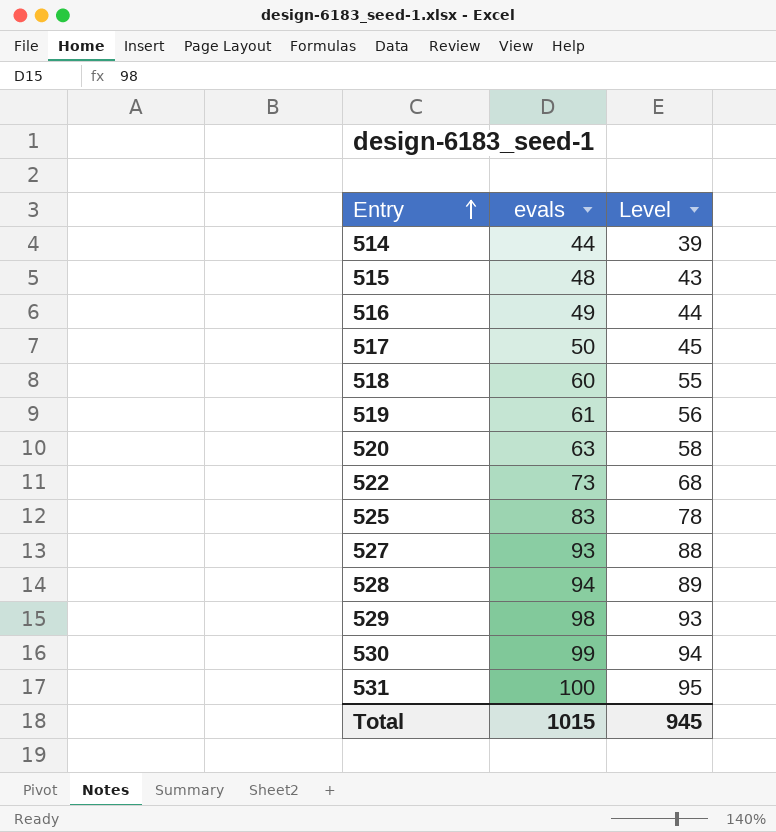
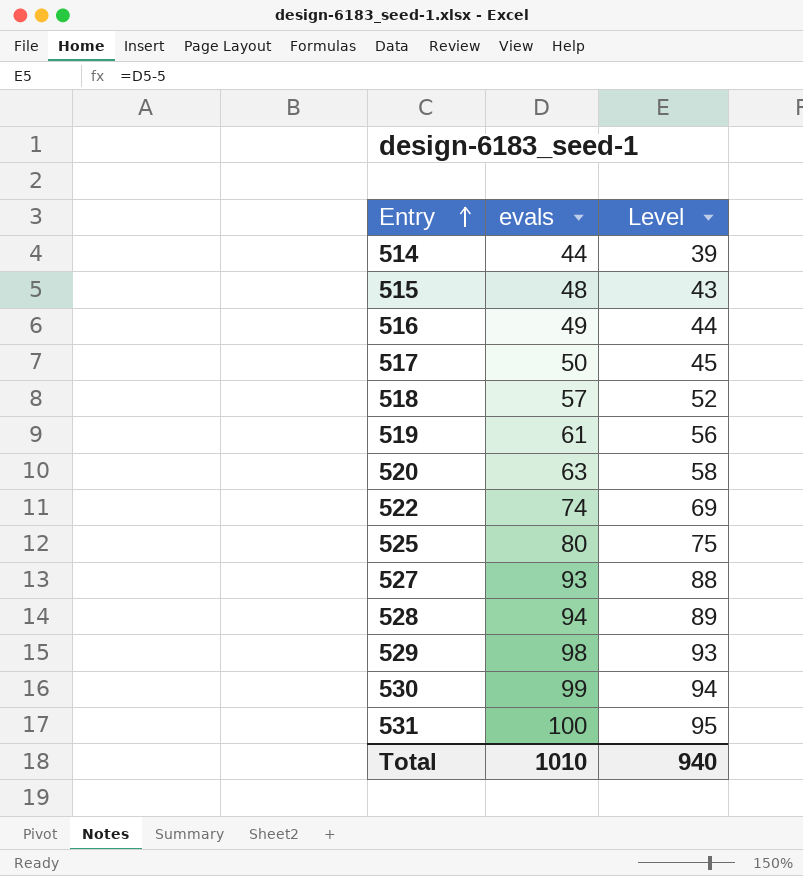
518 | evals: 60 -> 57
518 | Level: 55 -> 52
522 | evals: 73 -> 74
522 | Level: 68 -> 69
525 | evals: 83 -> 80
525 | Level: 78 -> 75
Total | evals: 1015 -> 1010
Total | Level: 945 -> 940

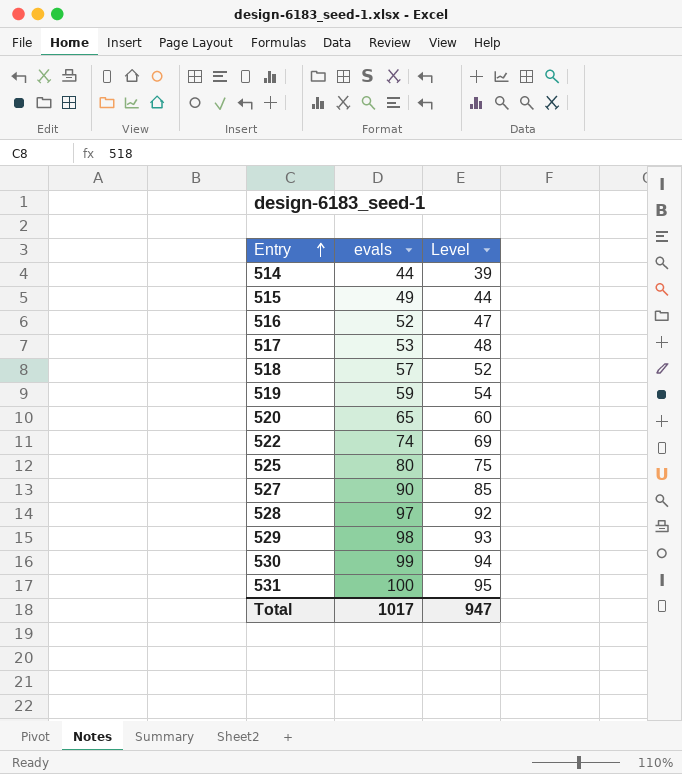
515 | evals: 48 -> 49
515 | Level: 43 -> 44
516 | evals: 49 -> 52
516 | Level: 44 -> 47
517 | evals: 50 -> 53
517 | Level: 45 -> 48
519 | evals: 61 -> 59
519 | Level: 56 -> 54
520 | evals: 63 -> 65
520 | Level: 58 -> 60
527 | evals: 93 -> 90
527 | Level: 88 -> 85
528 | evals: 94 -> 97
528 | Level: 89 -> 92
Total | evals: 1010 -> 1017
Total | Level: 940 -> 947

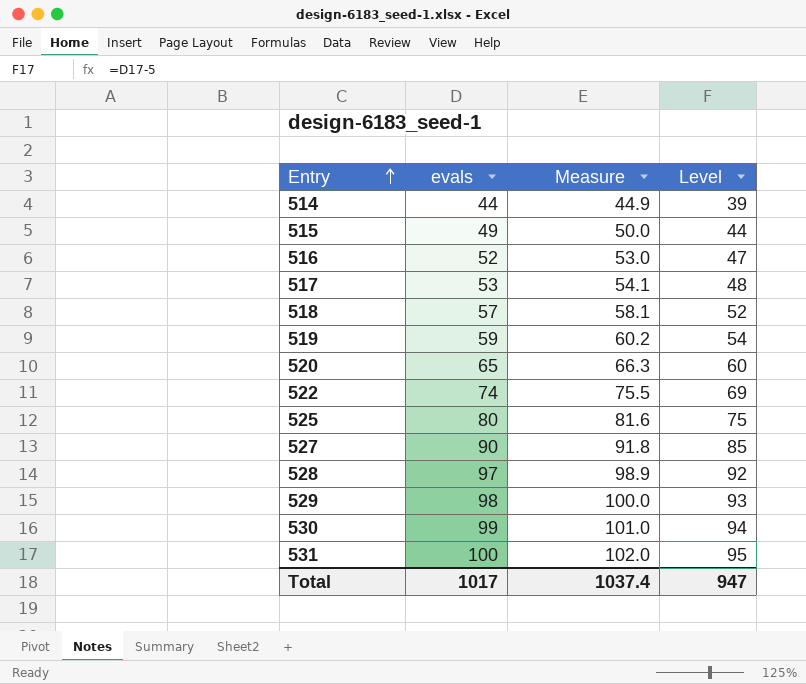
column Measure | formula: none -> [evals] * 1.02

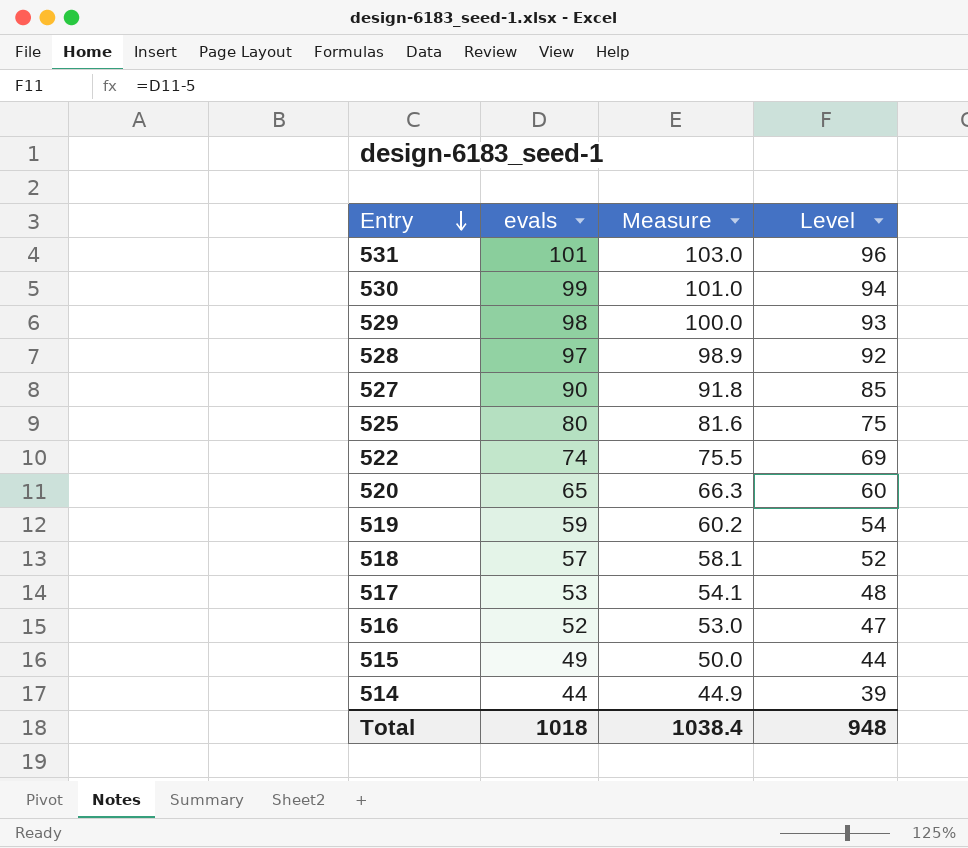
row order: Entry ascending -> Entry descending
531 | evals: 100 -> 101
531 | Measure: 102.0 -> 103.0
531 | Level: 95 -> 96
Total | evals: 1017 -> 1018
Total | Measure: 1037.4 -> 1038.4
Total | Level: 947 -> 948

